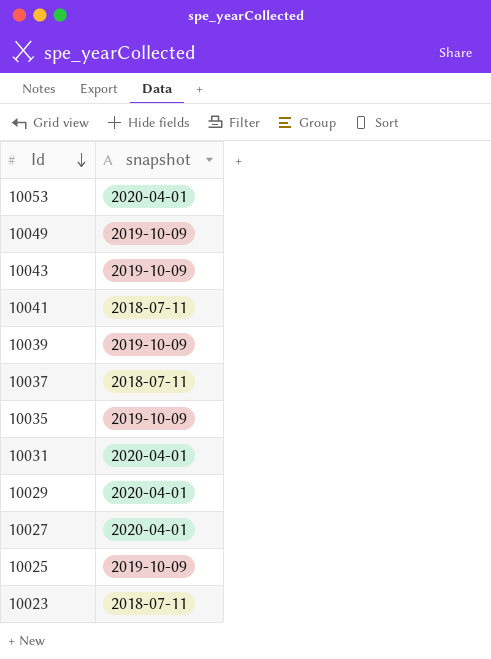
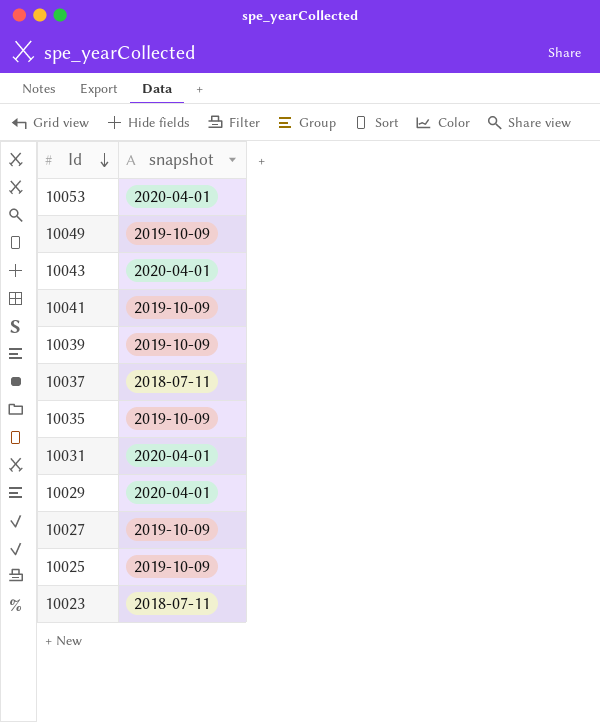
10043 | snapshot: 2019-10-09 -> 2020-04-01
10041 | snapshot: 2018-07-11 -> 2019-10-09
10027 | snapshot: 2020-04-01 -> 2019-10-09

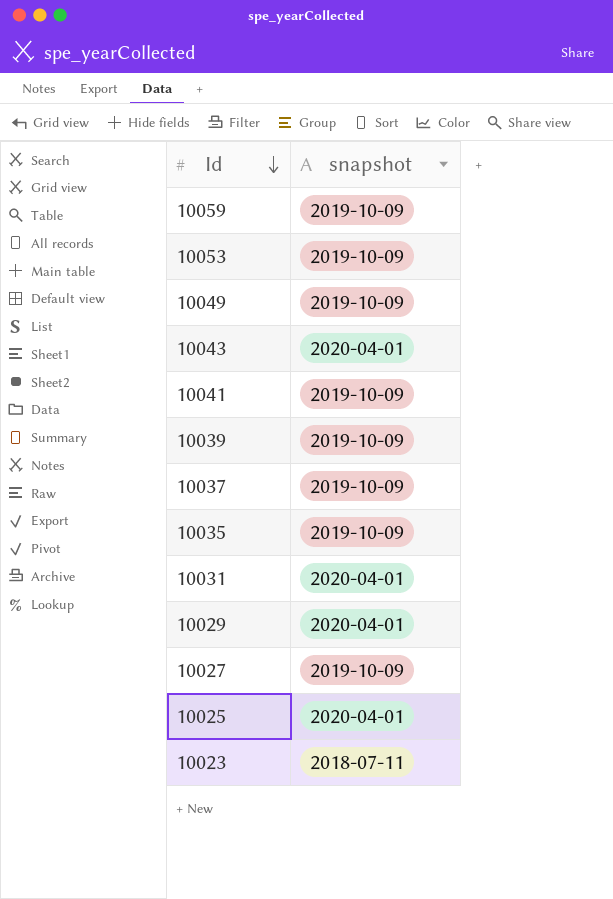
row 10059: none -> 2019-10-09
10053 | snapshot: 2020-04-01 -> 2019-10-09
10037 | snapshot: 2018-07-11 -> 2019-10-09
10025 | snapshot: 2019-10-09 -> 2020-04-01

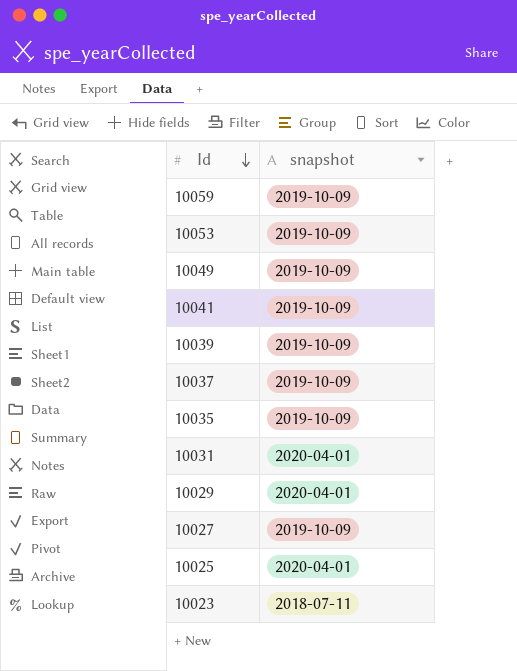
row 10043: 2020-04-01 -> none

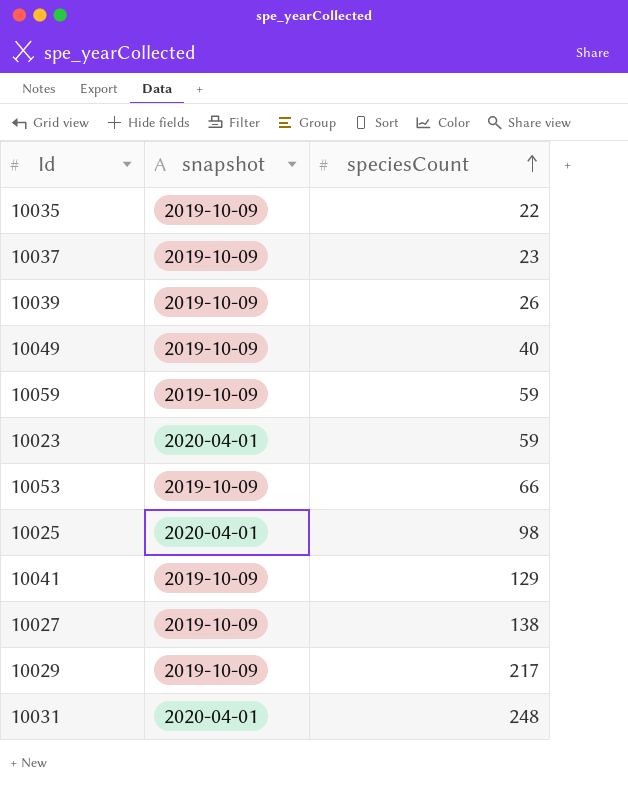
row order: Id descending -> speciesCount ascending
column speciesCount | position: none -> 3
10023 | snapshot: 2018-07-11 -> 2020-04-01
10029 | snapshot: 2020-04-01 -> 2019-10-09

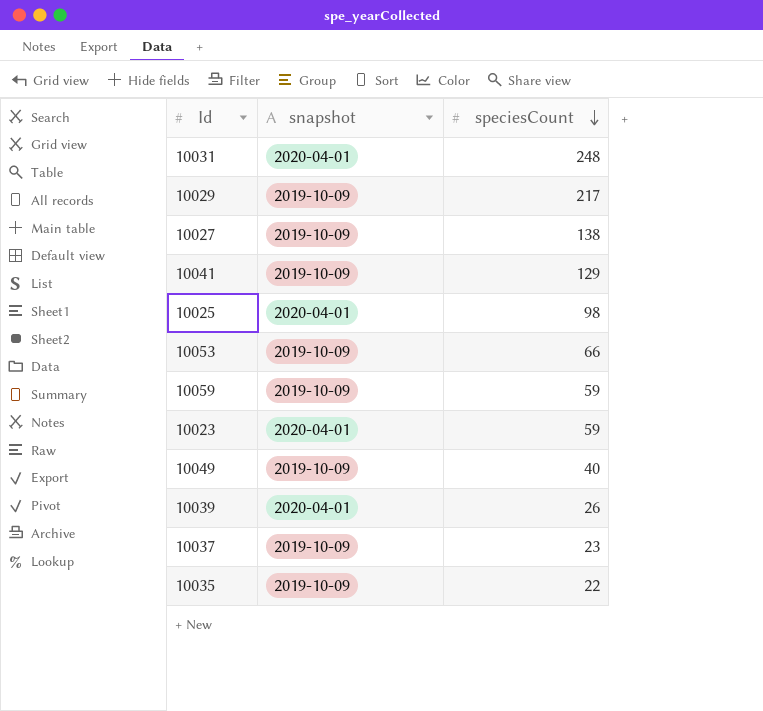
row order: speciesCount ascending -> speciesCount descending
10039 | snapshot: 2019-10-09 -> 2020-04-01

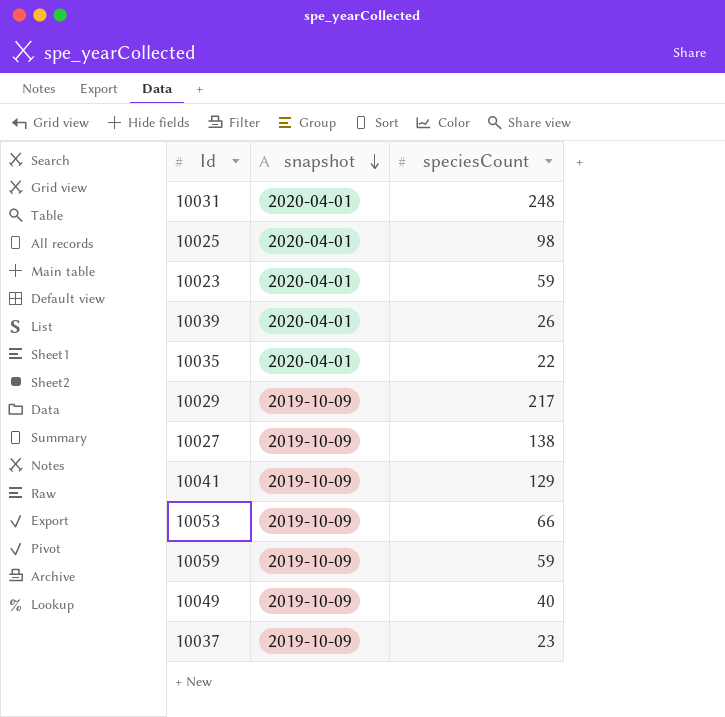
row order: speciesCount descending -> snapshot descending
10035 | snapshot: 2019-10-09 -> 2020-04-01

